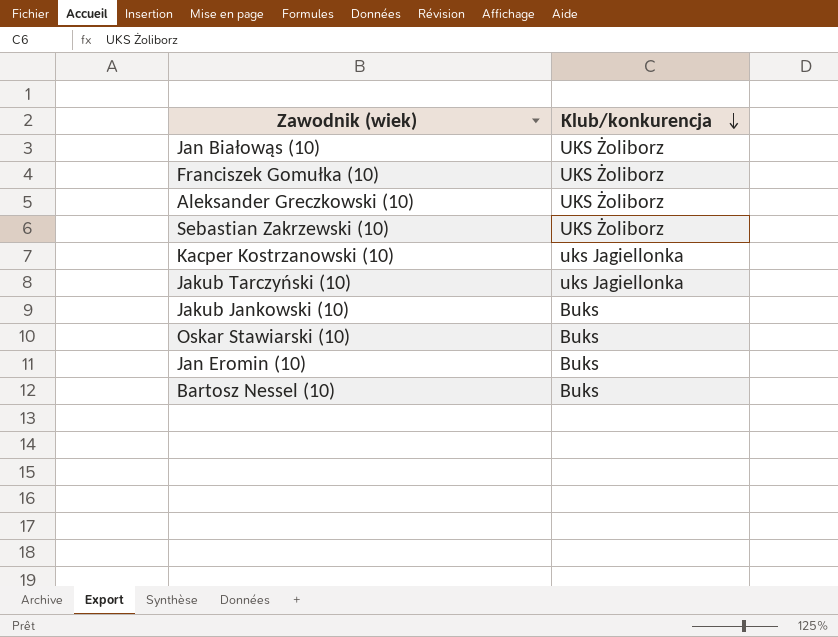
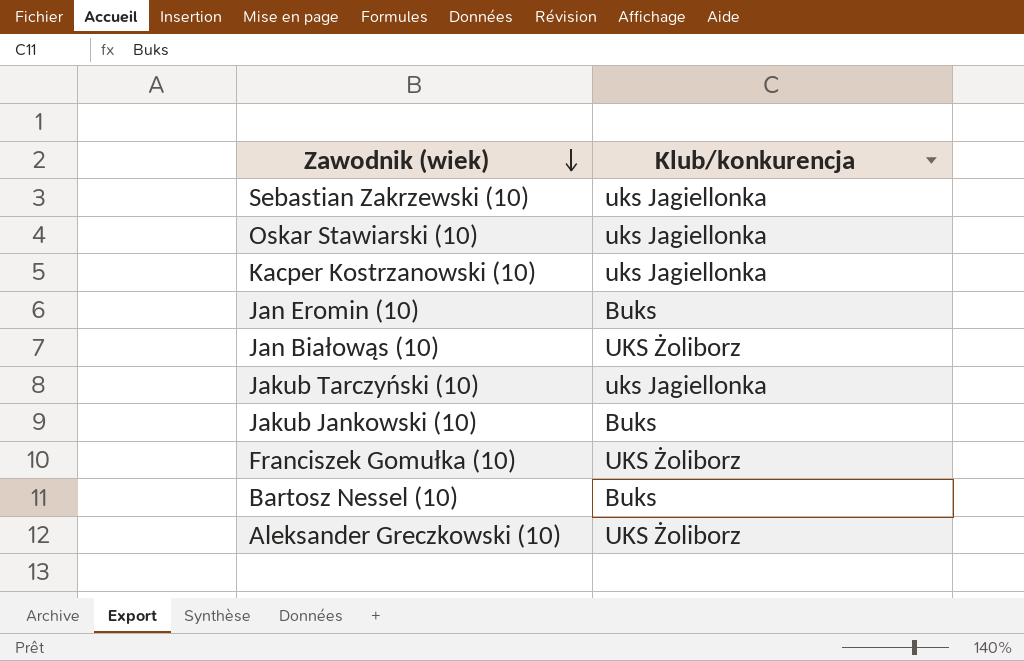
row order: Klub/konkurencja descending -> Zawodnik (wiek) descending
Sebastian Zakrzewski (10) | Klub/konkurencja: UKS Żoliborz -> uks Jagiellonka
Oskar Stawiarski (10) | Klub/konkurencja: Buks -> uks Jagiellonka

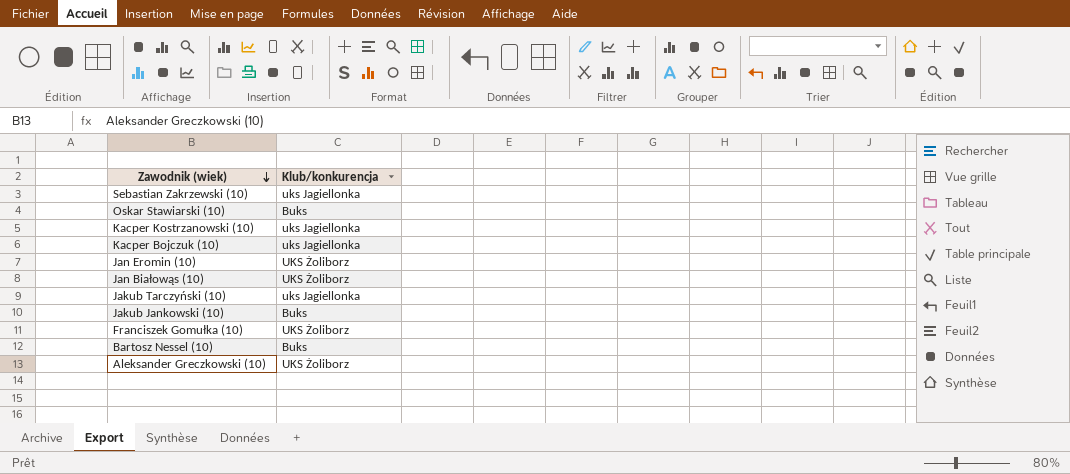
Oskar Stawiarski (10) | Klub/konkurencja: uks Jagiellonka -> Buks
row Kacper Bojczuk (10): none -> uks Jagiellonka
Jan Eromin (10) | Klub/konkurencja: Buks -> UKS Żoliborz

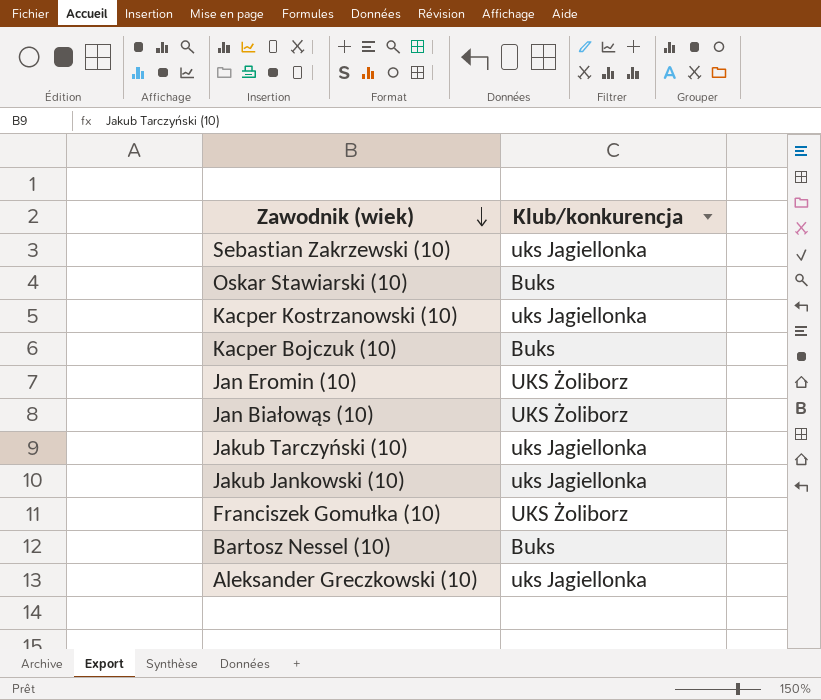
Kacper Bojczuk (10) | Klub/konkurencja: uks Jagiellonka -> Buks
Jakub Jankowski (10) | Klub/konkurencja: Buks -> uks Jagiellonka
Aleksander Greczkowski (10) | Klub/konkurencja: UKS Żoliborz -> uks Jagiellonka

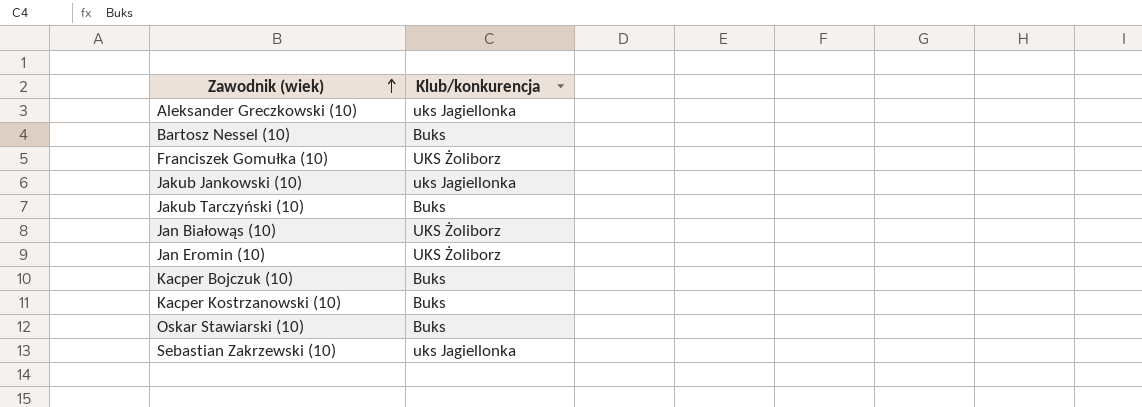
row order: Zawodnik (wiek) descending -> Zawodnik (wiek) ascending
Jakub Tarczyński (10) | Klub/konkurencja: uks Jagiellonka -> Buks
Kacper Kostrzanowski (10) | Klub/konkurencja: uks Jagiellonka -> Buks

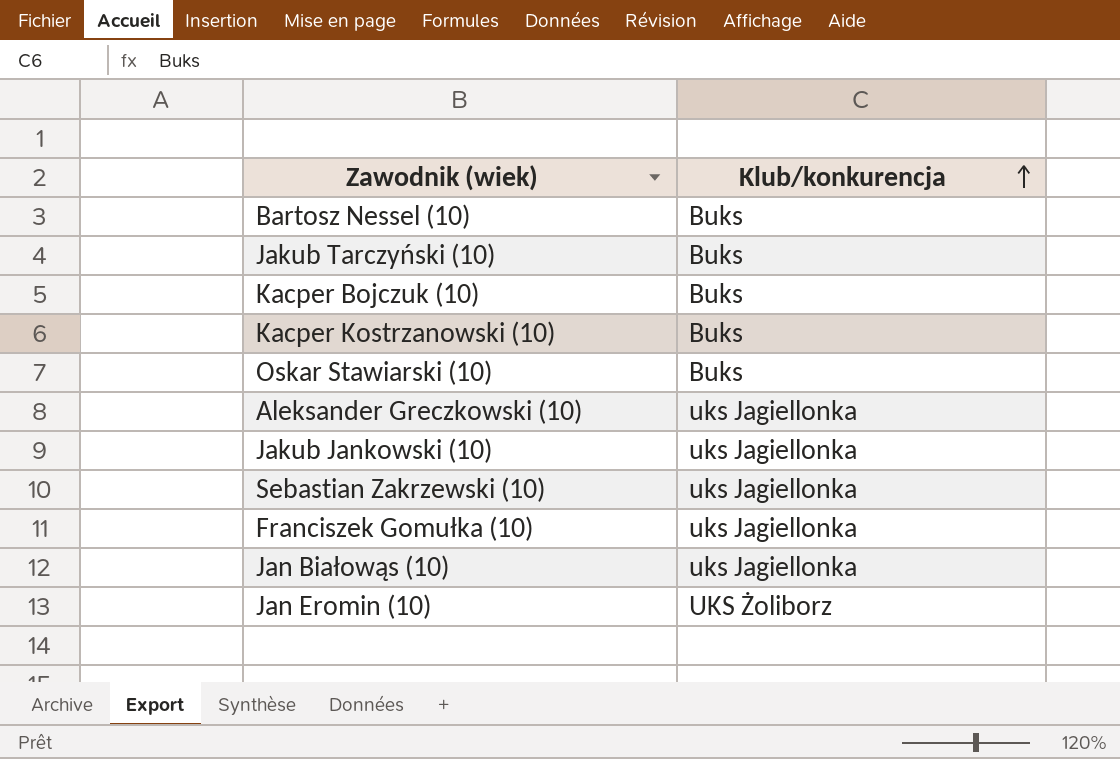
row order: Zawodnik (wiek) ascending -> Klub/konkurencja ascending
Franciszek Gomułka (10) | Klub/konkurencja: UKS Żoliborz -> uks Jagiellonka
Jan Białowąs (10) | Klub/konkurencja: UKS Żoliborz -> uks Jagiellonka

